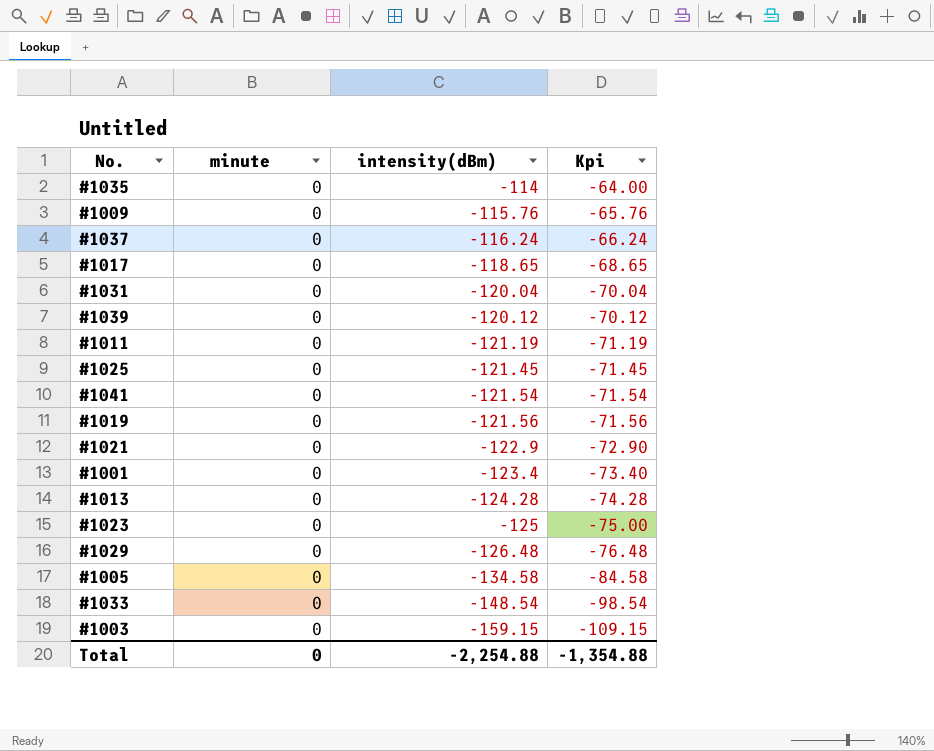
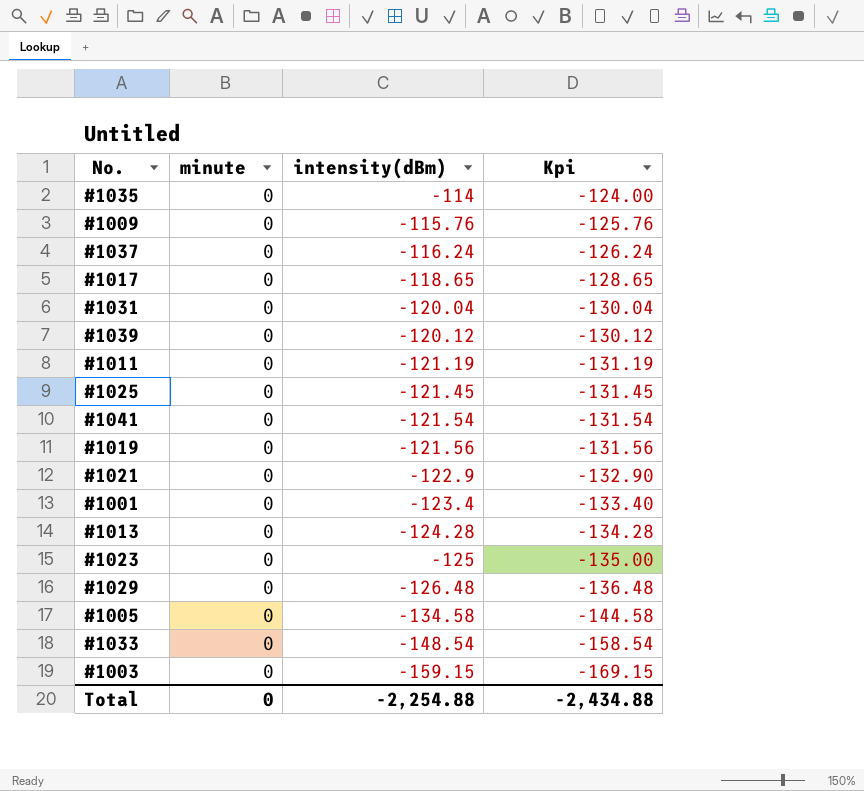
column Kpi | formula: [intensity(dBm)] + 50 -> [intensity(dBm)] - 10
Total | Kpi: -1,354.88 -> -2,434.88

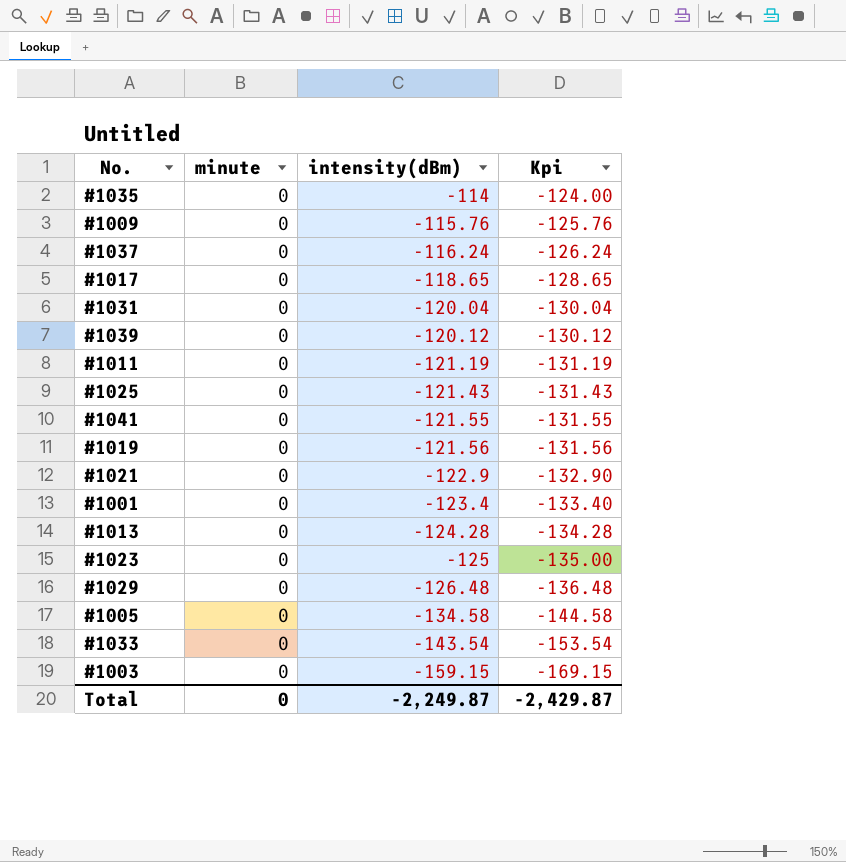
#1025 | intensity(dBm): -121.45 -> -121.43
#1025 | Kpi: -131.45 -> -131.43
#1041 | intensity(dBm): -121.54 -> -121.55
#1041 | Kpi: -131.54 -> -131.55
#1033 | intensity(dBm): -148.54 -> -143.54
#1033 | Kpi: -158.54 -> -153.54
Total | intensity(dBm): -2,254.88 -> -2,249.87
Total | Kpi: -2,434.88 -> -2,429.87

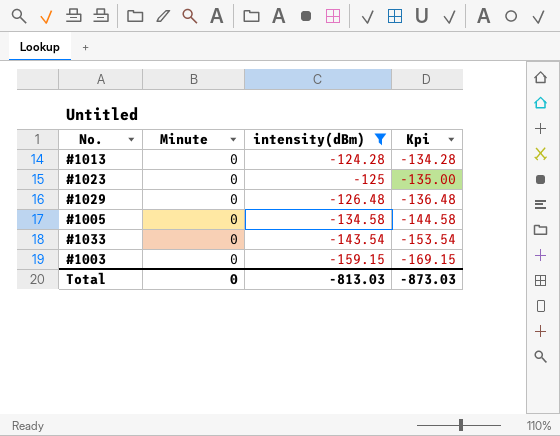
filter: none -> intensity(dBm) <= -124.28
column name: minute -> Minute
Total | intensity(dBm): -2,249.87 -> -813.03
Total | Kpi: -2,429.87 -> -873.03

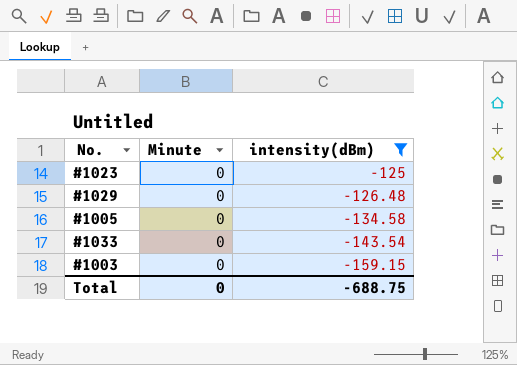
column Kpi | formula: [intensity(dBm)] - 10 -> none
row #1013: 0 | -124.28 | -134.28 -> none
Total | intensity(dBm): -813.03 -> -688.75

